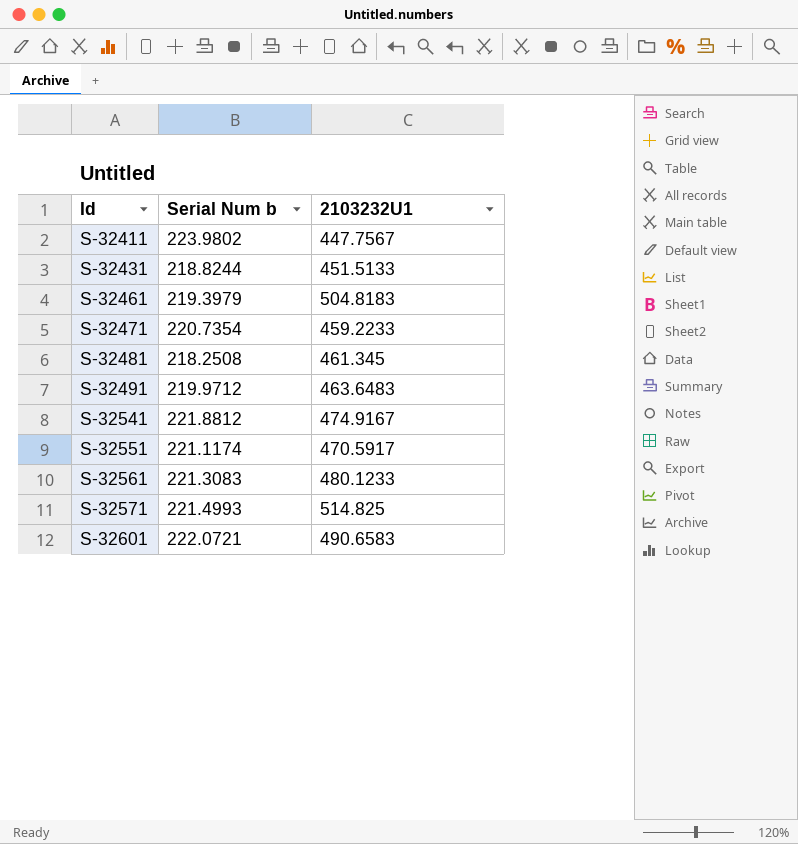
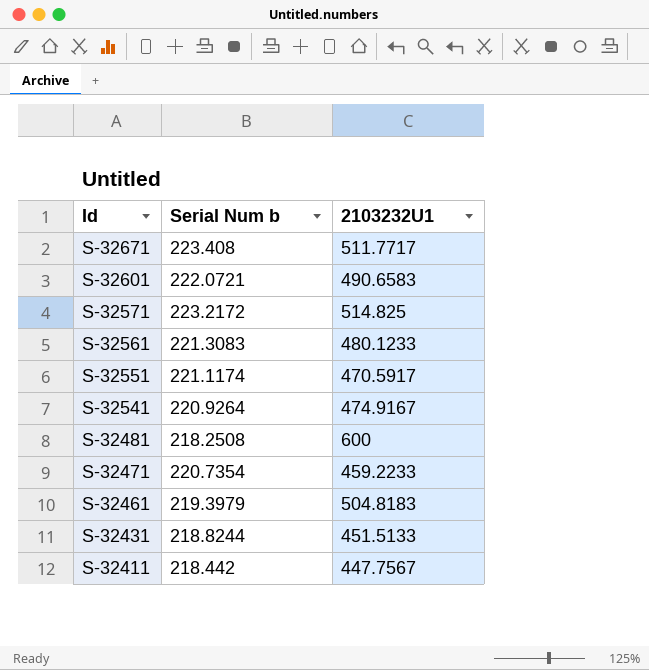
row order: Id ascending -> Id descending
row S-32491: 219.9712 | 463.6483 -> none
row S-32671: none -> 223.408 | 511.7717
S-32571 | Serial Num b: 221.4993 -> 223.2172
S-32541 | Serial Num b: 221.8812 -> 220.9264
S-32481 | 2103232U1: 461.345 -> 600
S-32411 | Serial Num b: 223.9802 -> 218.442

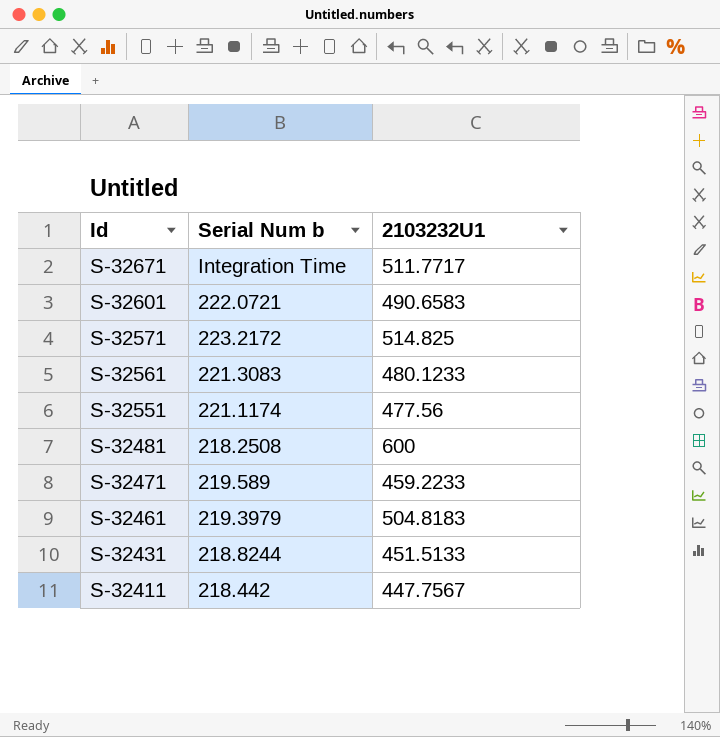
row S-32541: 220.9264 | 474.9167 -> none
S-32671 | Serial Num b: 223.408 -> Integration Time
S-32551 | 2103232U1: 470.5917 -> 477.56
S-32471 | Serial Num b: 220.7354 -> 219.589

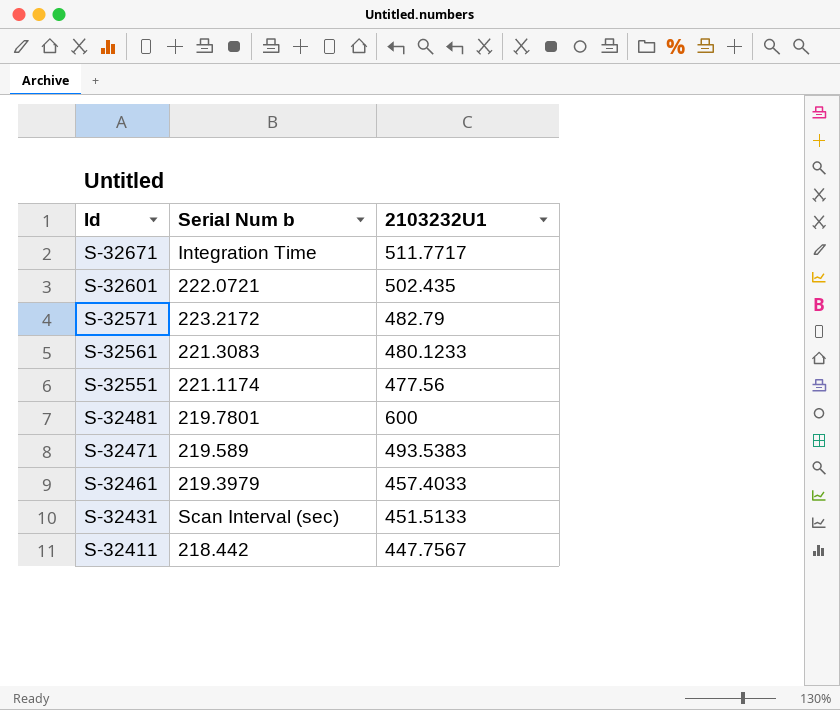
S-32601 | 2103232U1: 490.6583 -> 502.435
S-32571 | 2103232U1: 514.825 -> 482.79
S-32481 | Serial Num b: 218.2508 -> 219.7801
S-32471 | 2103232U1: 459.2233 -> 493.5383
S-32461 | 2103232U1: 504.8183 -> 457.4033
S-32431 | Serial Num b: 218.8244 -> Scan Interval (sec)

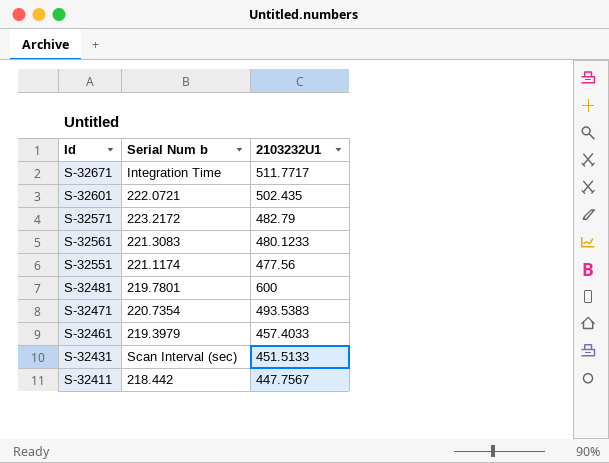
S-32471 | Serial Num b: 219.589 -> 220.7354

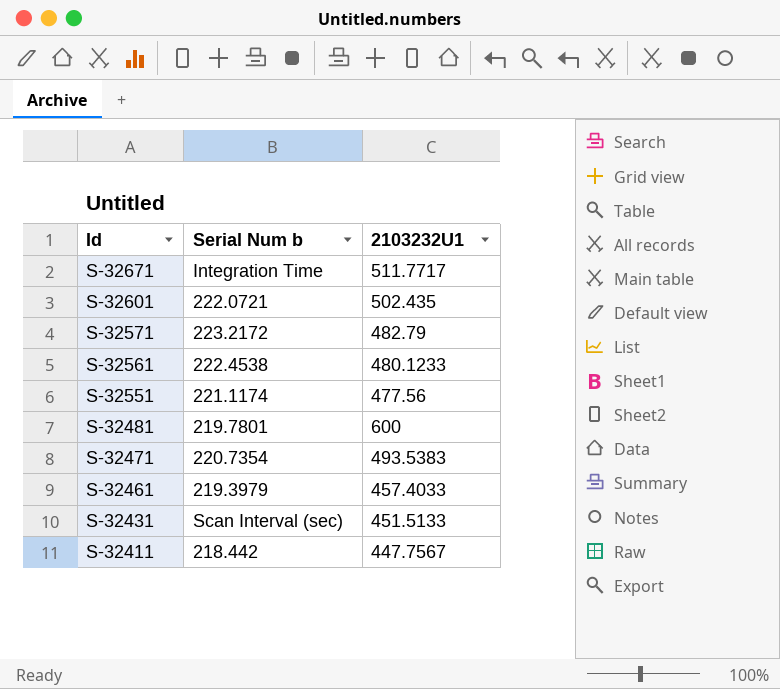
S-32561 | Serial Num b: 221.3083 -> 222.4538

